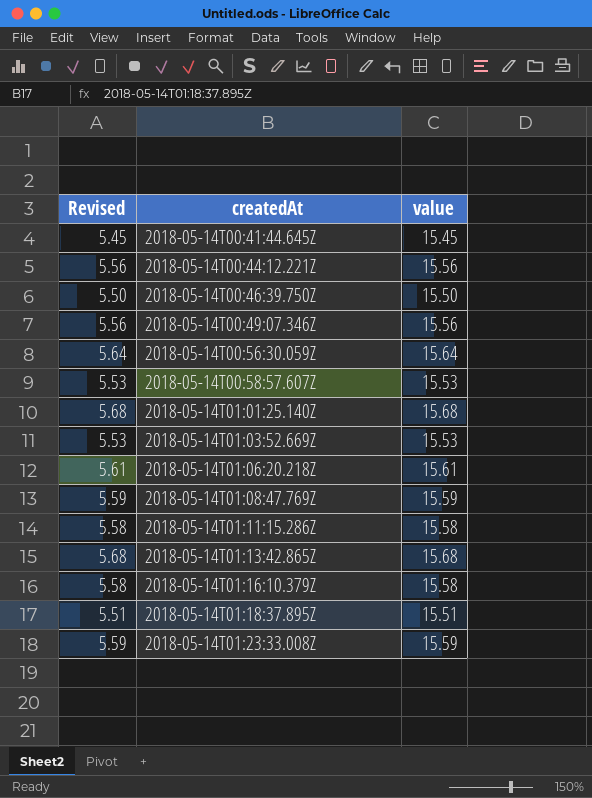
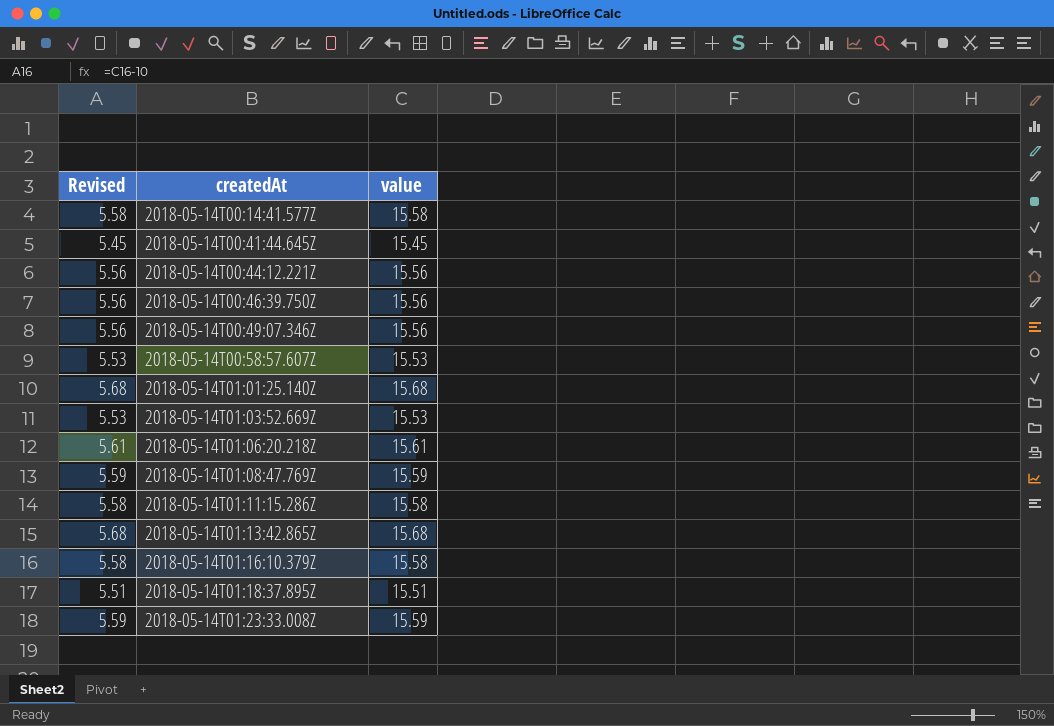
row 2018-05-14T00:56:30.059Z: 5.64 | 15.64 -> none
row 2018-05-14T00:14:41.577Z: none -> 5.58 | 15.58
2018-05-14T00:46:39.750Z | Revised: 5.50 -> 5.56
2018-05-14T00:46:39.750Z | value: 15.50 -> 15.56

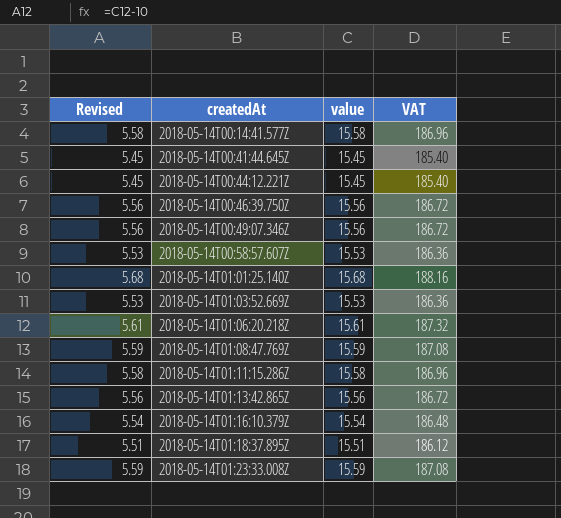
column VAT | formula: none -> [value] * 12
2018-05-14T00:44:12.221Z | Revised: 5.56 -> 5.45
2018-05-14T00:44:12.221Z | value: 15.56 -> 15.45
2018-05-14T01:13:42.865Z | Revised: 5.68 -> 5.56
2018-05-14T01:13:42.865Z | value: 15.68 -> 15.56
2018-05-14T01:16:10.379Z | Revised: 5.58 -> 5.54
2018-05-14T01:16:10.379Z | value: 15.58 -> 15.54

